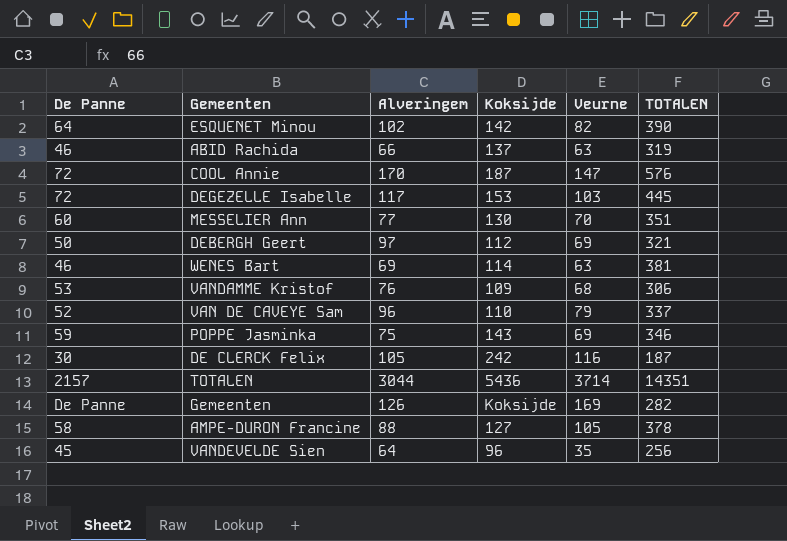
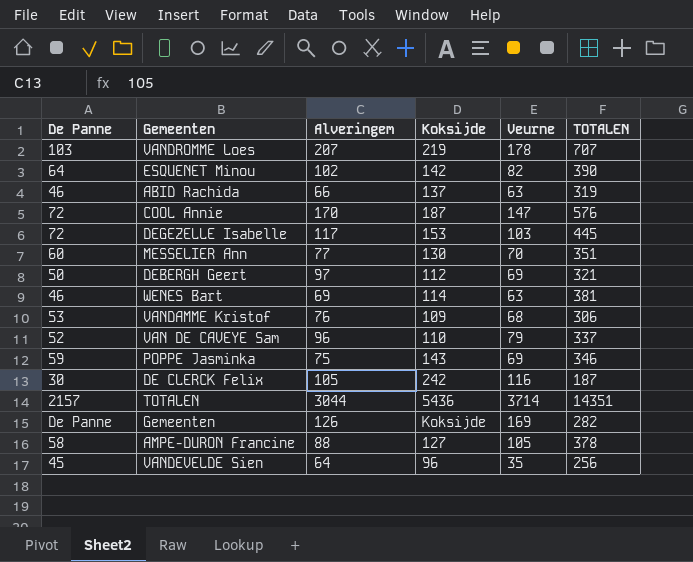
row VANDROMME Loes: none -> 103 | 207 | 219 | 178 | 707

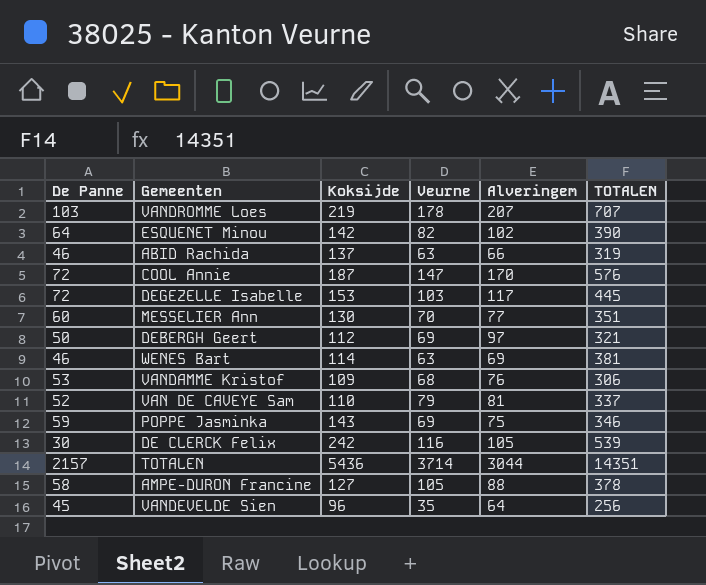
column Alveringem | position: 3 -> 5
row Gemeenten: De Panne | 126 | Koksijde | 169 | 282 -> none
VAN DE CAVEYE Sam | Alveringem: 96 -> 81
DE CLERCK Felix | TOTALEN: 187 -> 539

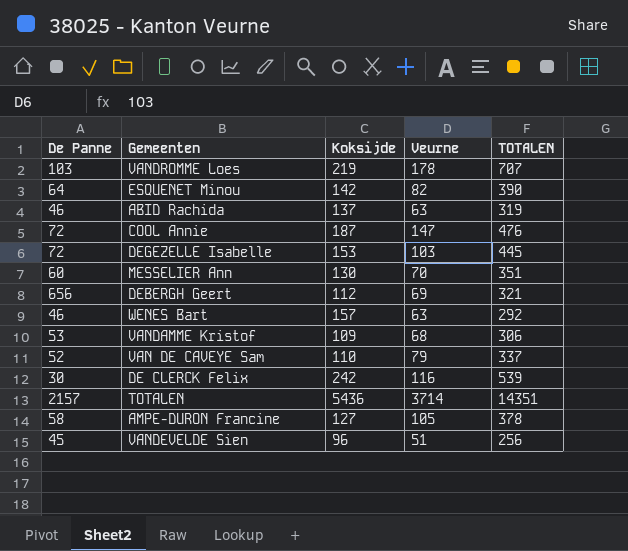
column Alveringem | position: 5 -> none
row POPPE Jasminka: 59 | 143 | 69 | 75 | 346 -> none
COOL Annie | TOTALEN: 576 -> 476
DEBERGH Geert | De Panne: 50 -> 656
WENES Bart | Koksijde: 114 -> 157
WENES Bart | TOTALEN: 381 -> 292
VANDEVELDE Sien | Veurne: 35 -> 51

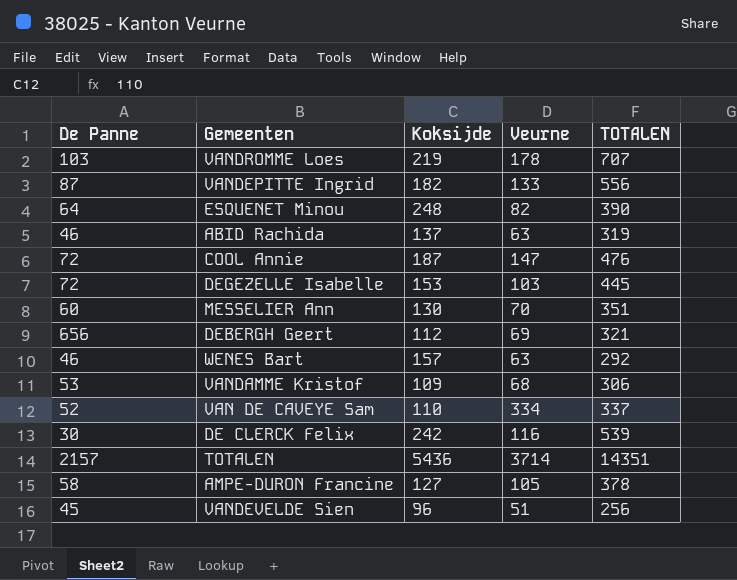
row VANDEPITTE Ingrid: none -> 87 | 182 | 133 | 556
ESQUENET Minou | Koksijde: 142 -> 248
VAN DE CAVEYE Sam | Veurne: 79 -> 334

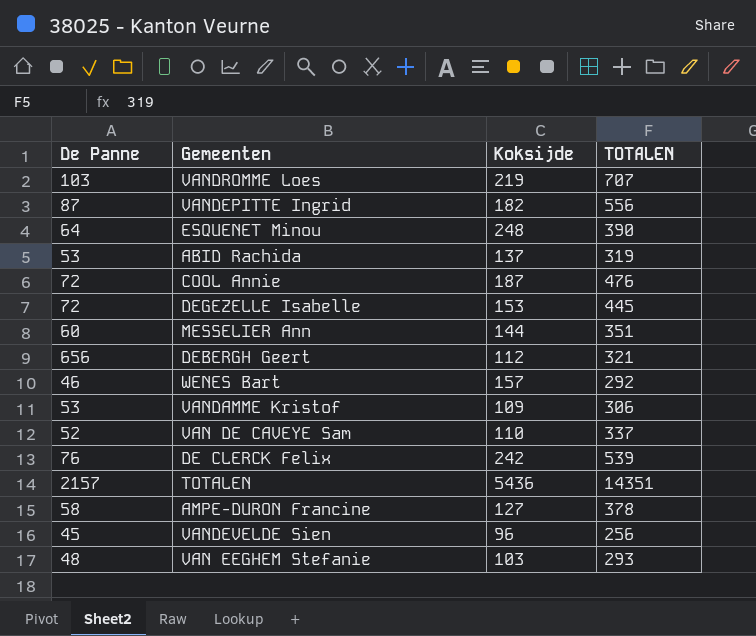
column Veurne | position: 4 -> none
ABID Rachida | De Panne: 46 -> 53
MESSELIER Ann | Koksijde: 130 -> 144
DE CLERCK Felix | De Panne: 30 -> 76
row VAN EEGHEM Stefanie: none -> 48 | 103 | 293

